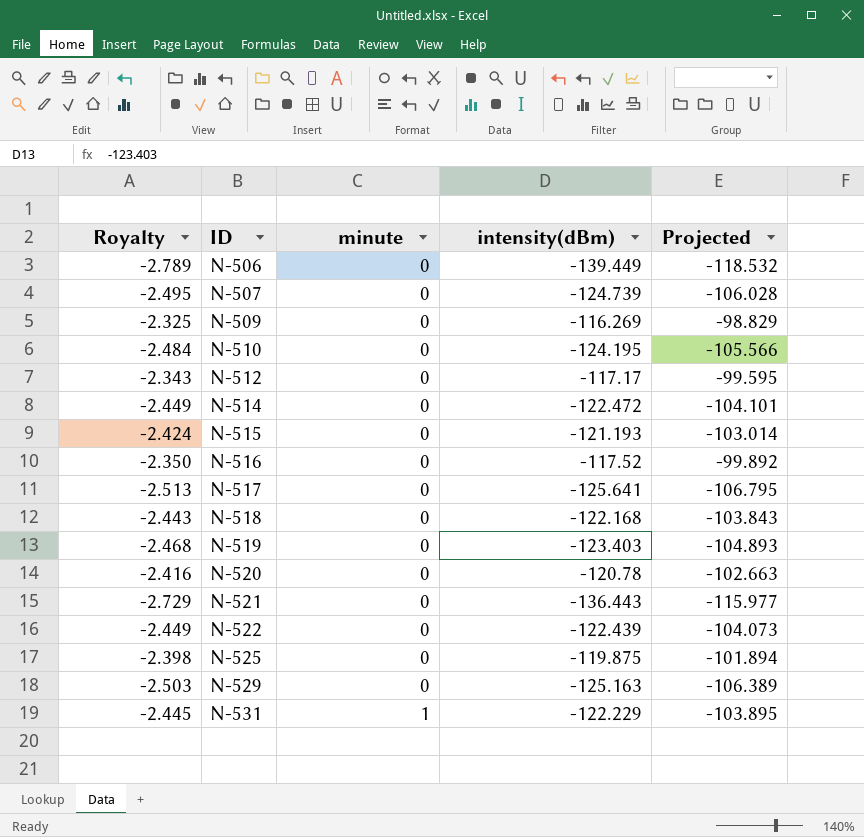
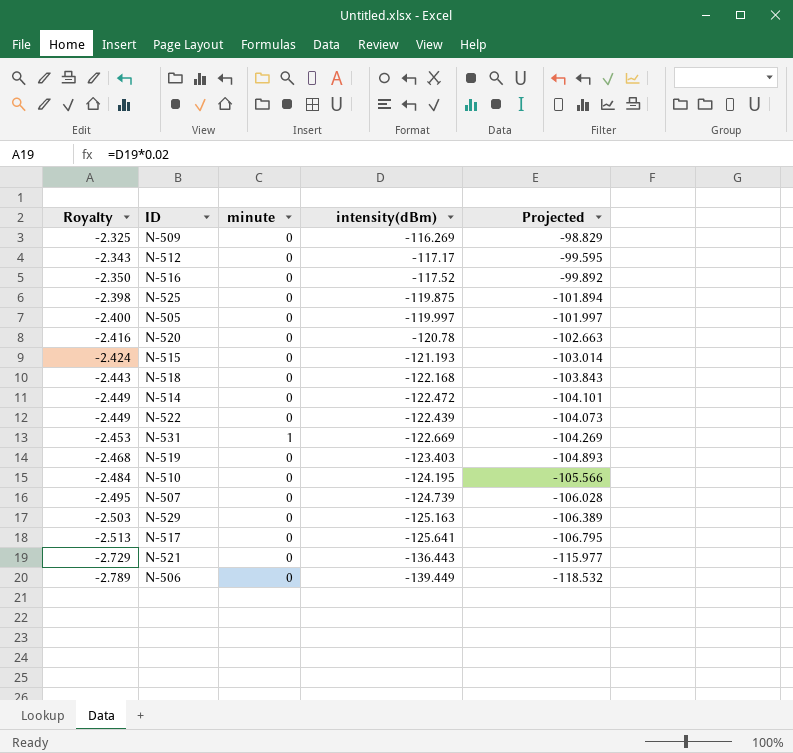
row order: ID ascending -> Royalty descending
row N-505: none -> -2.400 | 0 | -119.997 | -101.997
N-531 | Royalty: -2.445 -> -2.453
N-531 | intensity(dBm): -122.229 -> -122.669
N-531 | Projected: -103.895 -> -104.269

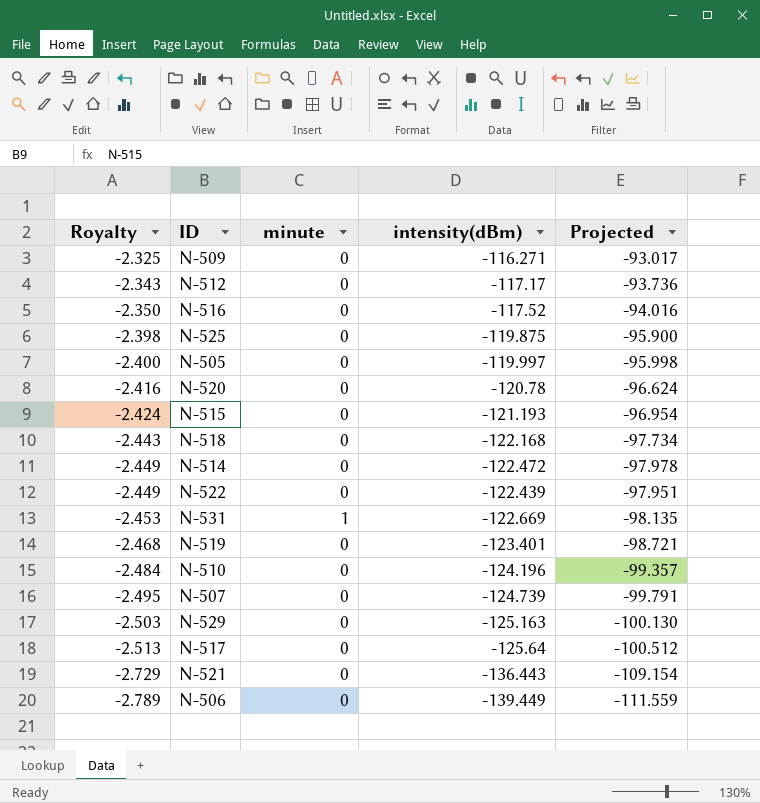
column Projected | formula: [intensity(dBm)] * 0.85 -> [intensity(dBm)] * 0.8
N-509 | intensity(dBm): -116.269 -> -116.271
N-519 | intensity(dBm): -123.403 -> -123.401
N-510 | intensity(dBm): -124.195 -> -124.196
N-517 | intensity(dBm): -125.641 -> -125.64

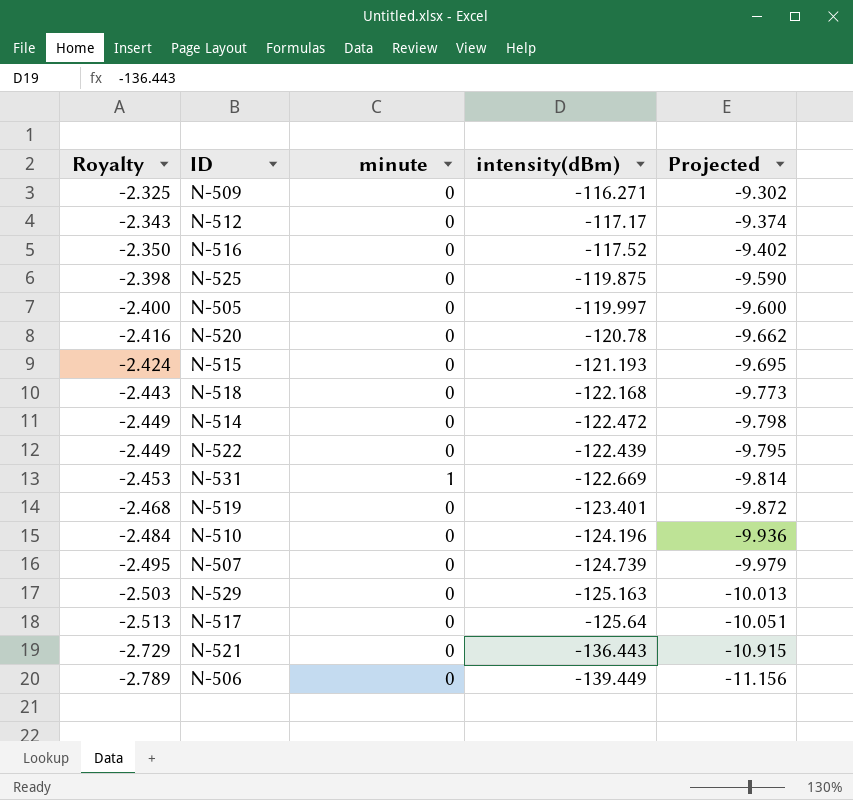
column Projected | formula: [intensity(dBm)] * 0.8 -> [intensity(dBm)] * 0.08

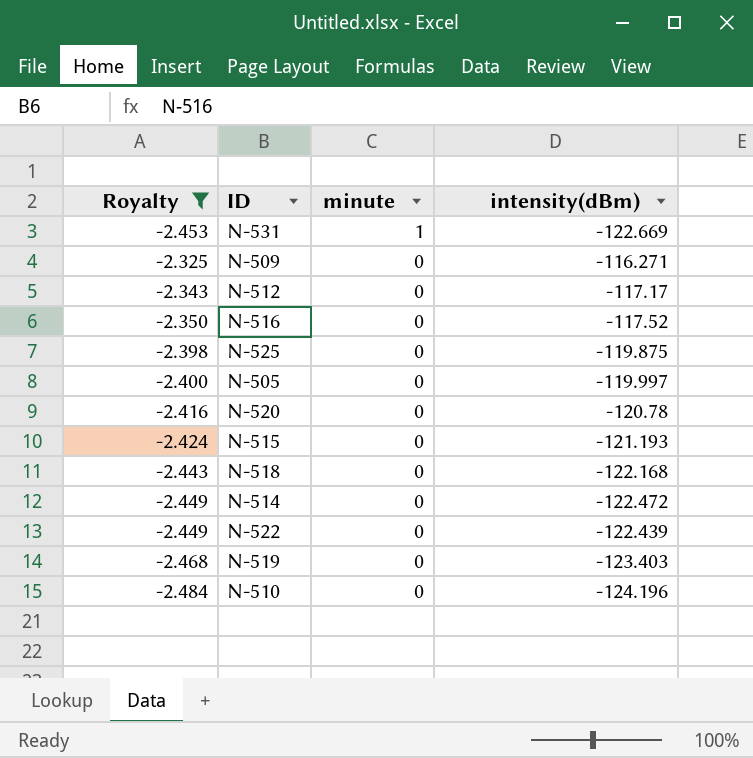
filter: none -> Royalty >= -2.484
row order: Royalty descending -> minute descending
column Projected | formula: [intensity(dBm)] * 0.08 -> none
N-519 | intensity(dBm): -123.401 -> -123.403

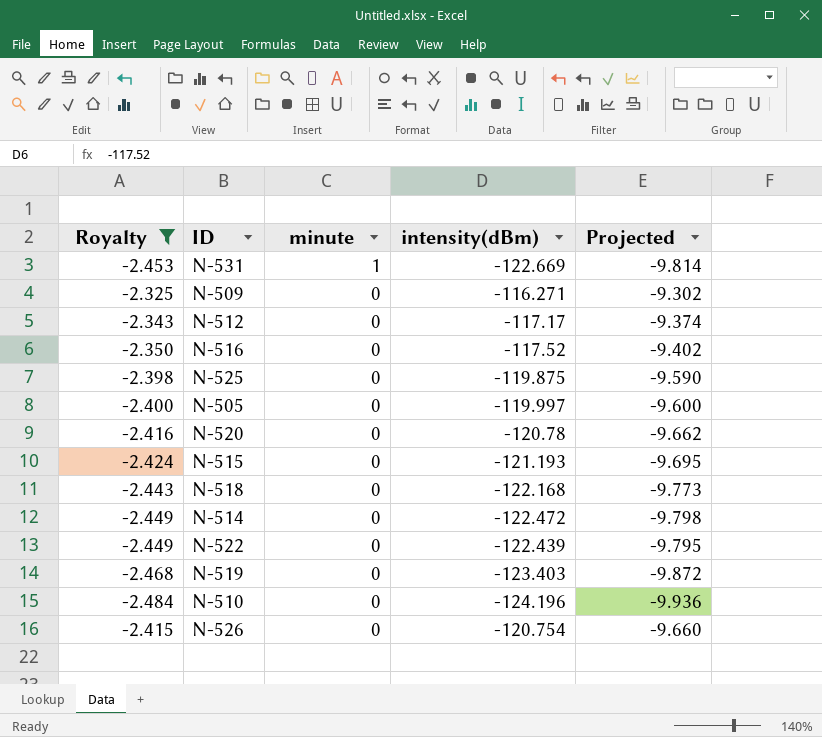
column Projected | formula: none -> [intensity(dBm)] * 0.08
row N-526: none -> -2.415 | 0 | -120.754 | -9.660

